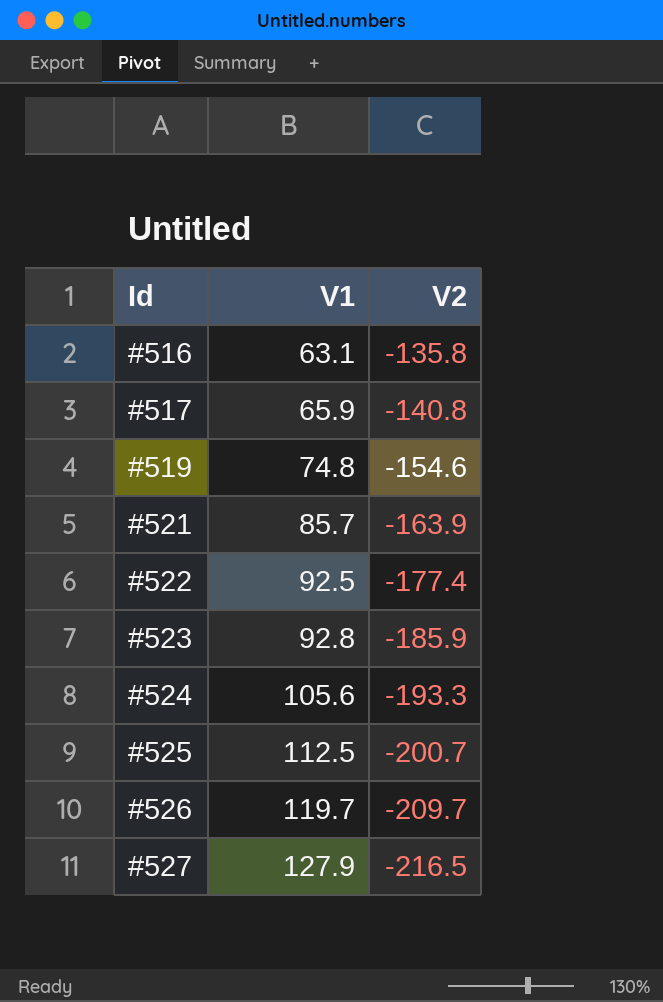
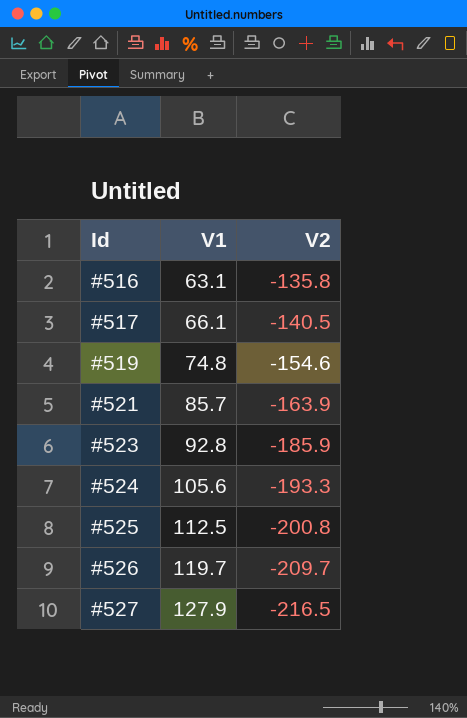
row #522: 92.5 | -177.4 -> none
#517 | V1: 65.9 -> 66.1
#517 | V2: -140.8 -> -140.5
#525 | V2: -200.7 -> -200.8

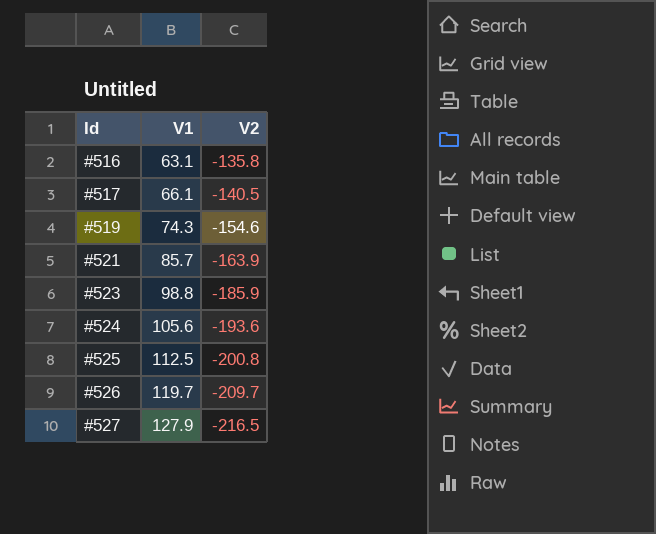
#519 | V1: 74.8 -> 74.3
#523 | V1: 92.8 -> 98.8
#524 | V2: -193.3 -> -193.6

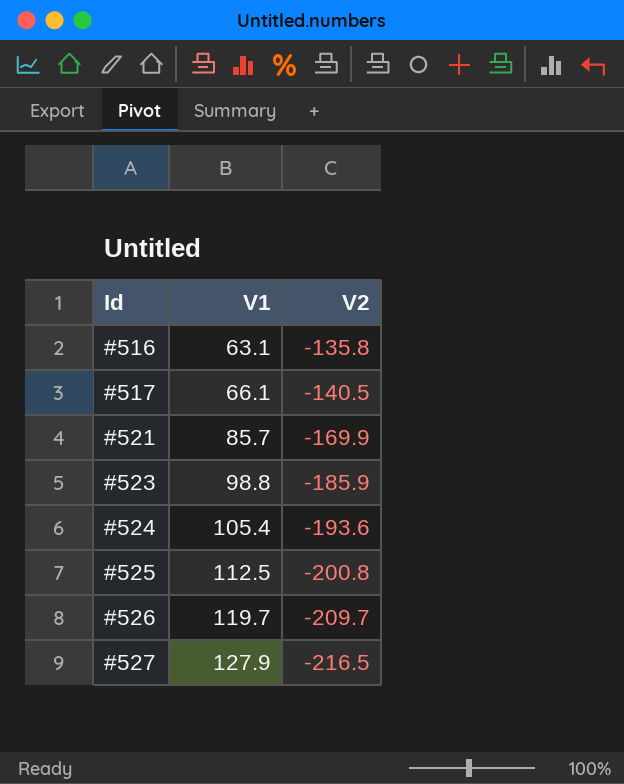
row #519: 74.3 | -154.6 -> none
#521 | V2: -163.9 -> -169.9
#524 | V1: 105.6 -> 105.4

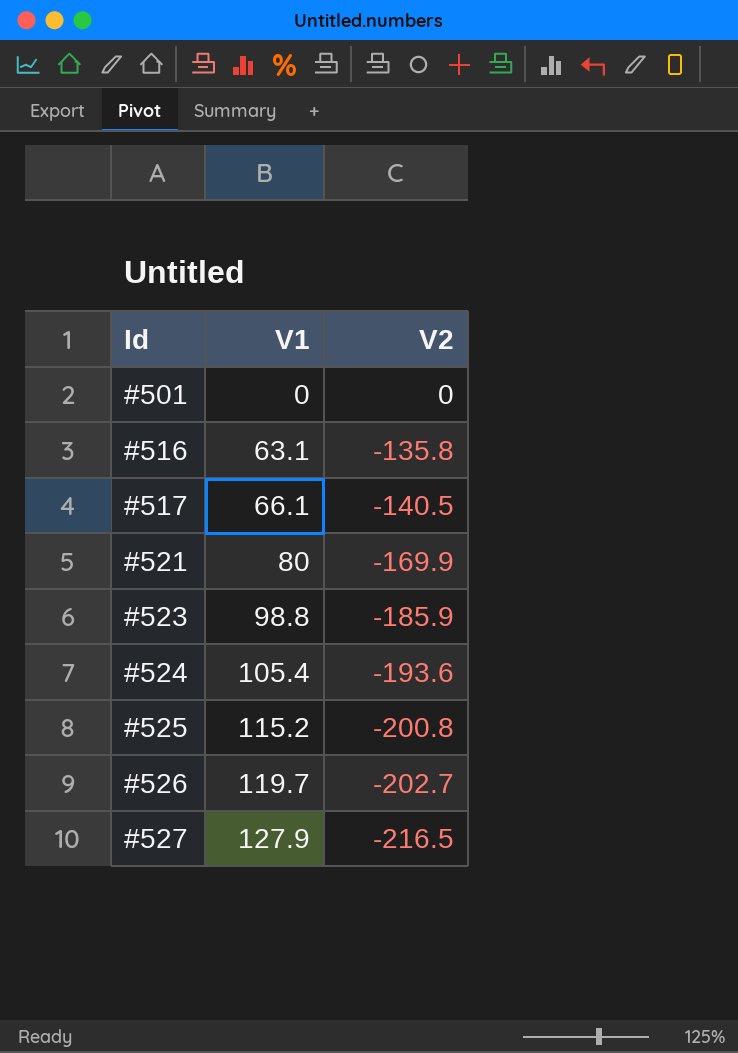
row #501: none -> 0 | 0
#521 | V1: 85.7 -> 80
#525 | V1: 112.5 -> 115.2
#526 | V2: -209.7 -> -202.7

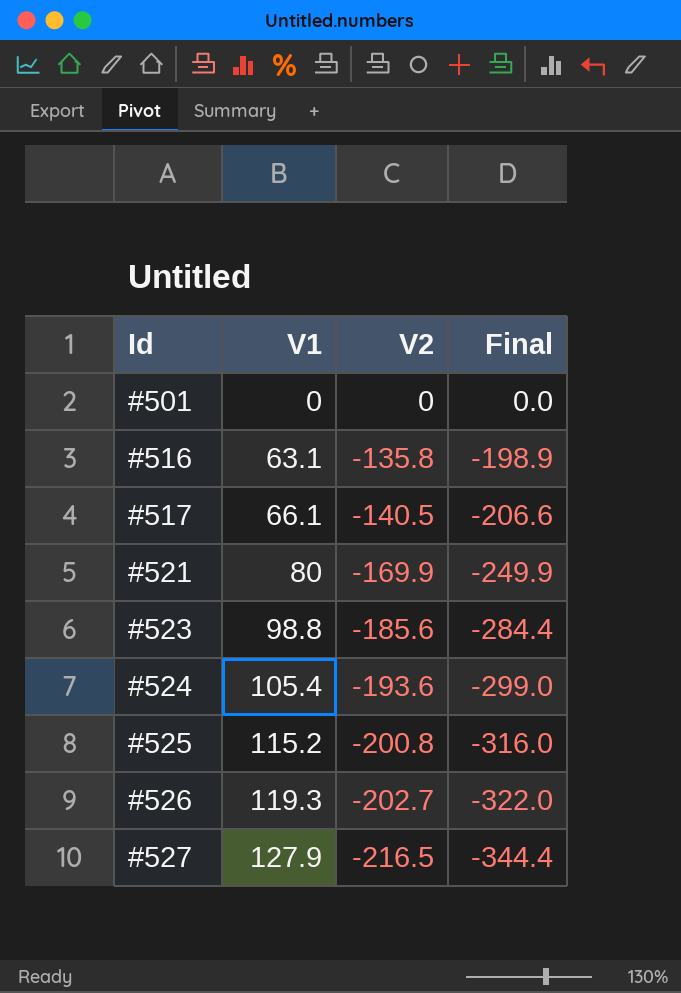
column Final | formula: none -> [V2] - [V1]
#523 | V2: -185.9 -> -185.6
#526 | V1: 119.7 -> 119.3

